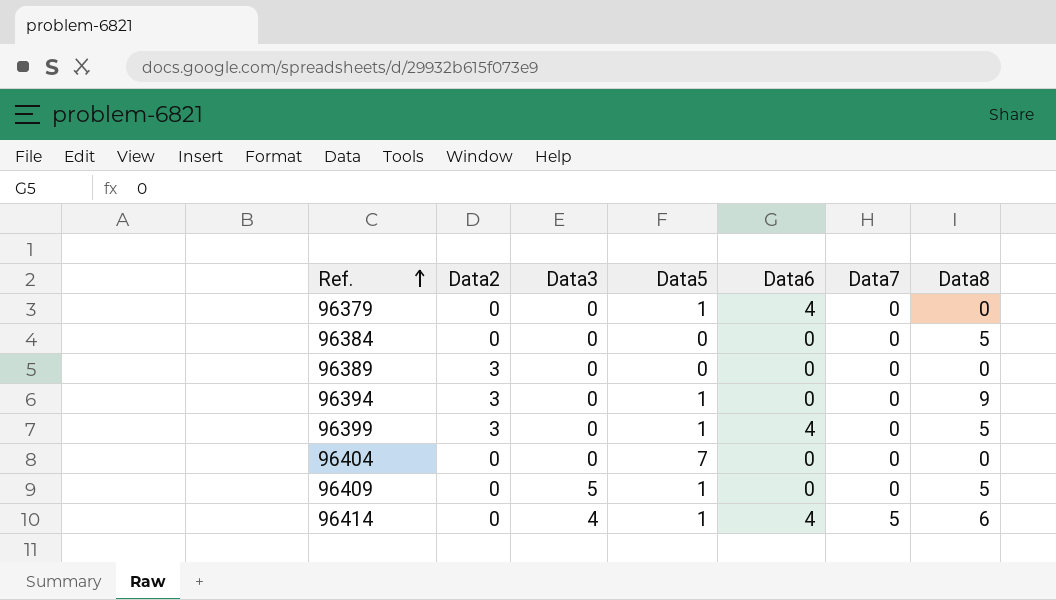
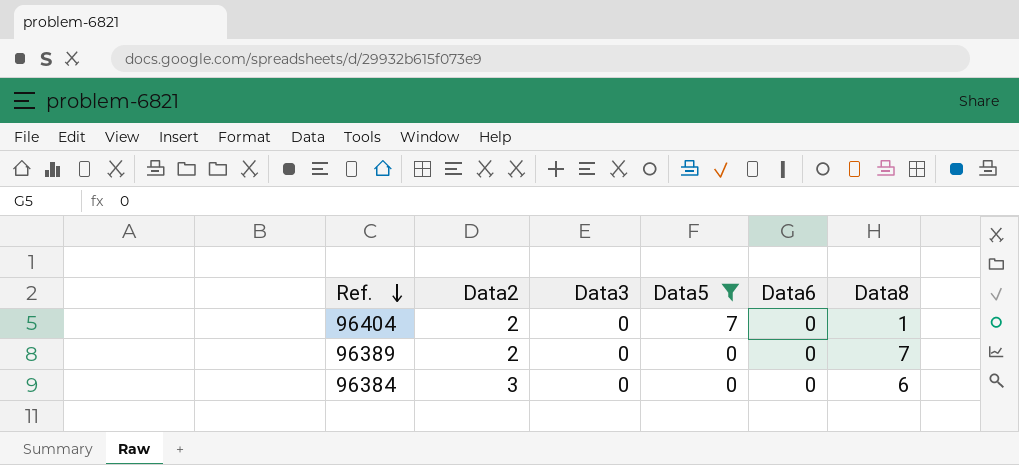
filter: none -> Data5 != 1
row order: Ref. ascending -> Ref. descending
column Data7 | position: 6 -> none
96404 | Data2: 0 -> 2
96404 | Data8: 0 -> 1
96389 | Data2: 3 -> 2
96389 | Data8: 0 -> 7
96384 | Data2: 0 -> 3
96384 | Data8: 5 -> 6

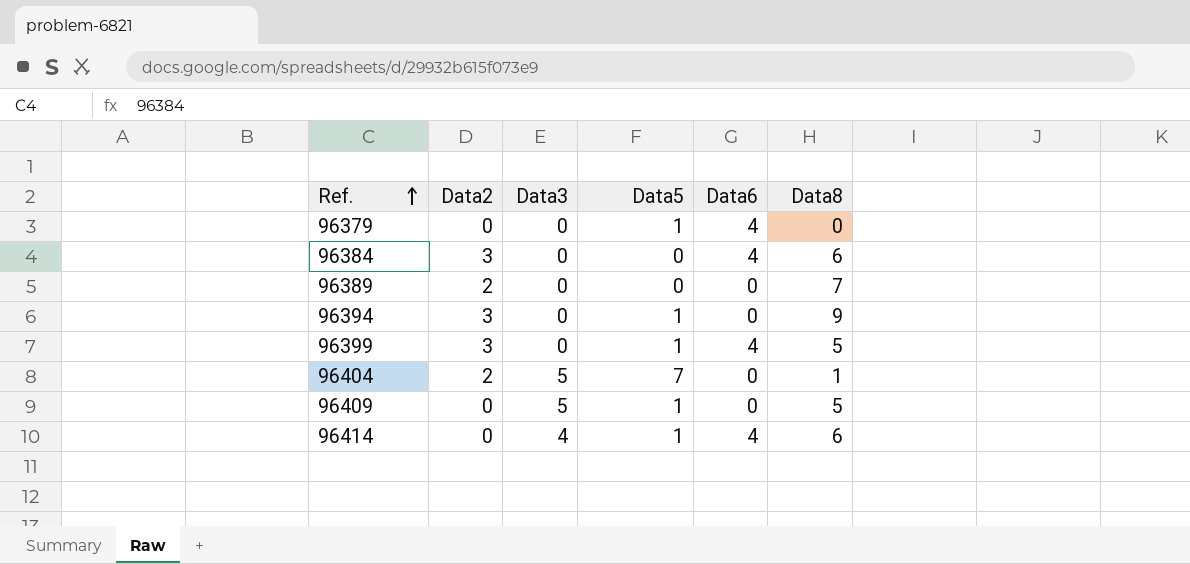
filter: Data5 != 1 -> none
row order: Ref. descending -> Ref. ascending
96384 | Data6: 0 -> 4
96404 | Data3: 0 -> 5

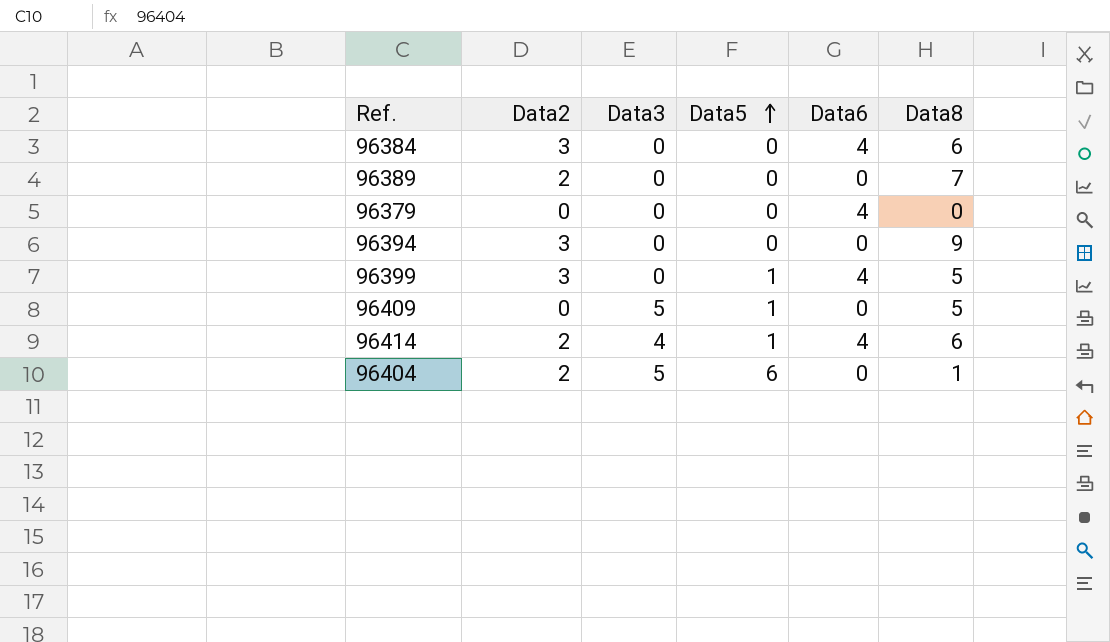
row order: Ref. ascending -> Data5 ascending
96379 | Data5: 1 -> 0
96394 | Data5: 1 -> 0
96414 | Data2: 0 -> 2
96404 | Data5: 7 -> 6

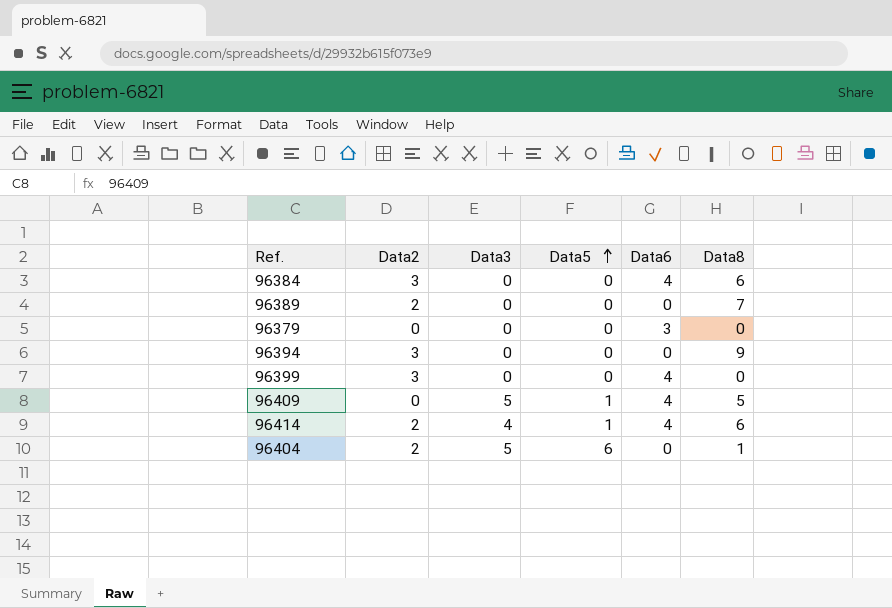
96379 | Data6: 4 -> 3
96399 | Data5: 1 -> 0
96399 | Data8: 5 -> 0
96409 | Data6: 0 -> 4

